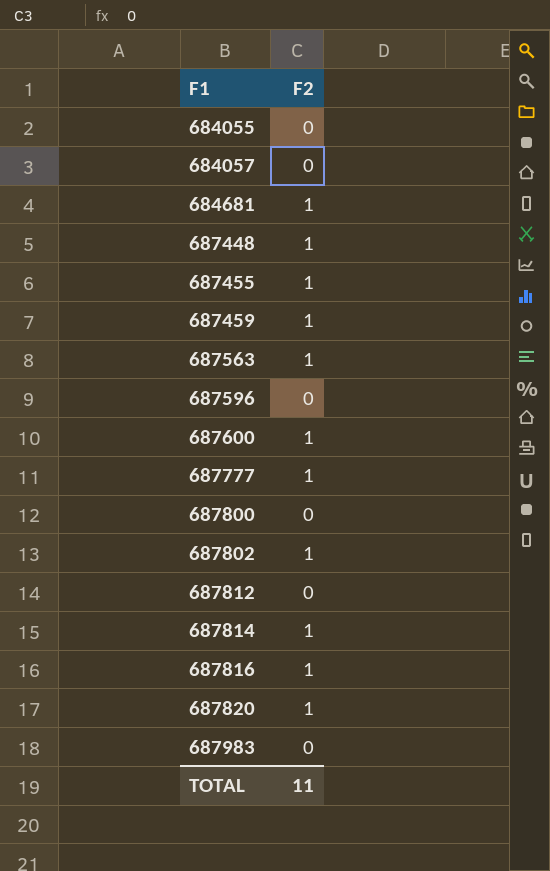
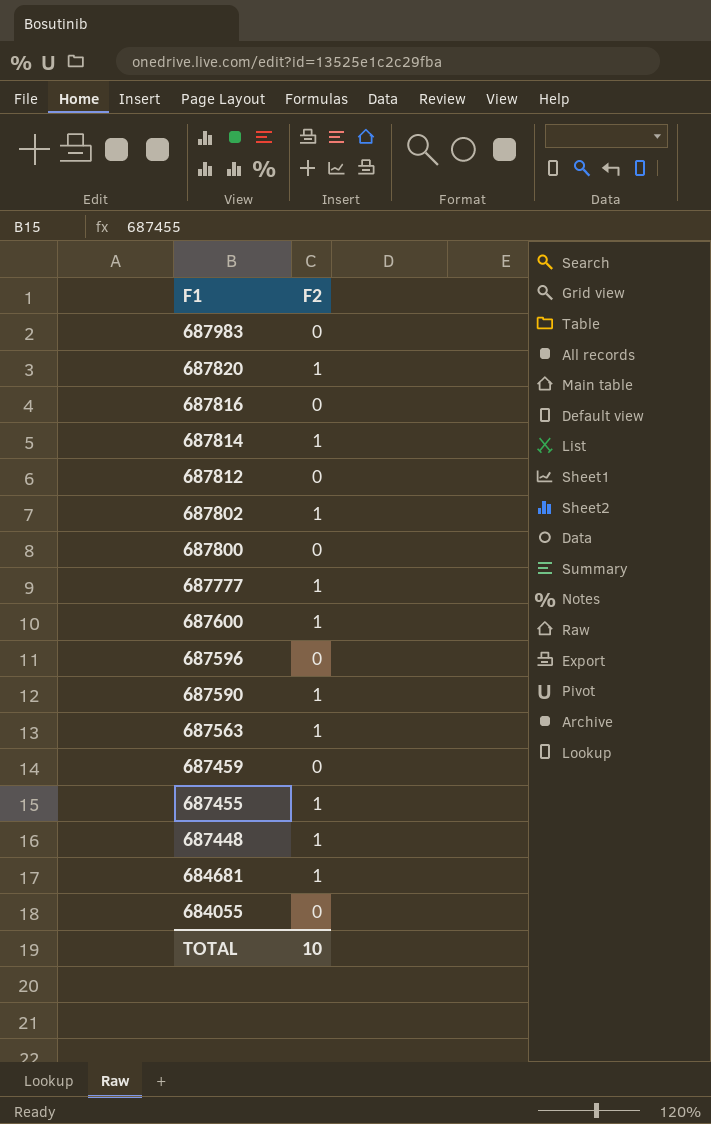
row order: F1 ascending -> F1 descending
row 684057: 0 -> none
687816 | F2: 1 -> 0
row 687590: none -> 1
687459 | F2: 1 -> 0
TOTAL | F2: 11 -> 10

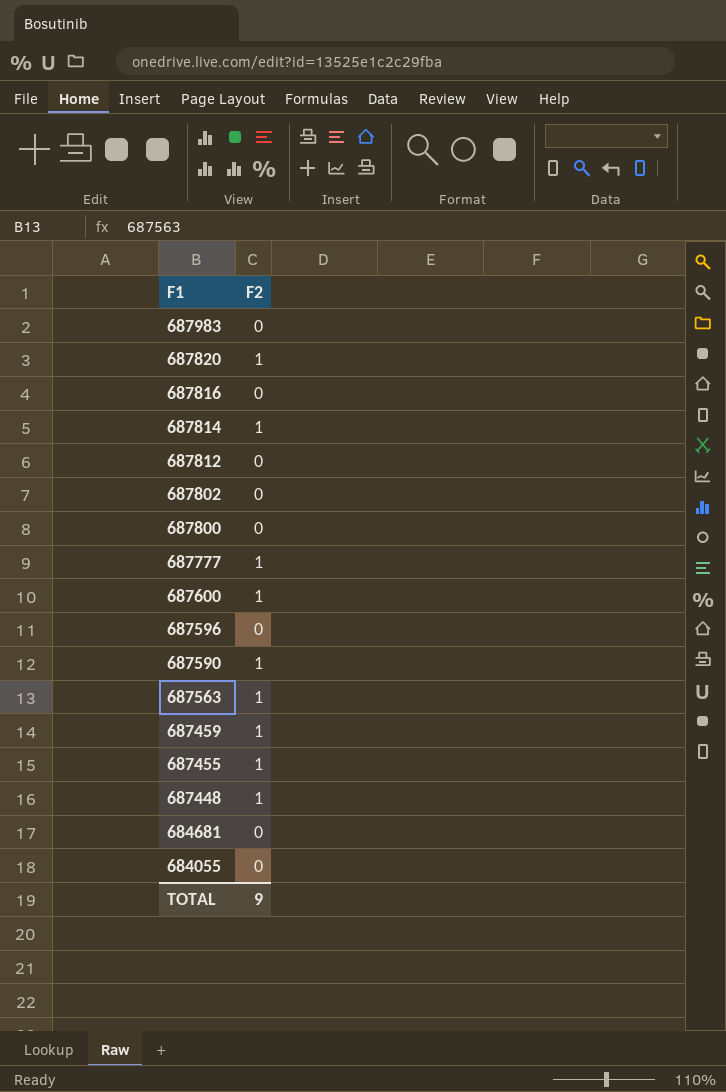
687802 | F2: 1 -> 0
687459 | F2: 0 -> 1
684681 | F2: 1 -> 0
TOTAL | F2: 10 -> 9

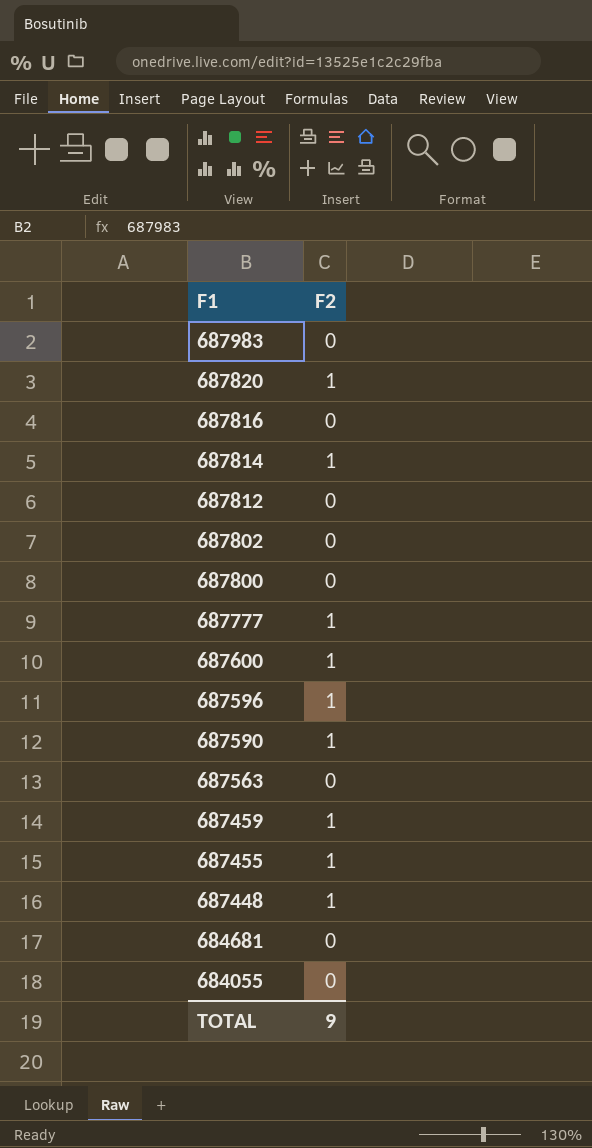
687596 | F2: 0 -> 1
687563 | F2: 1 -> 0

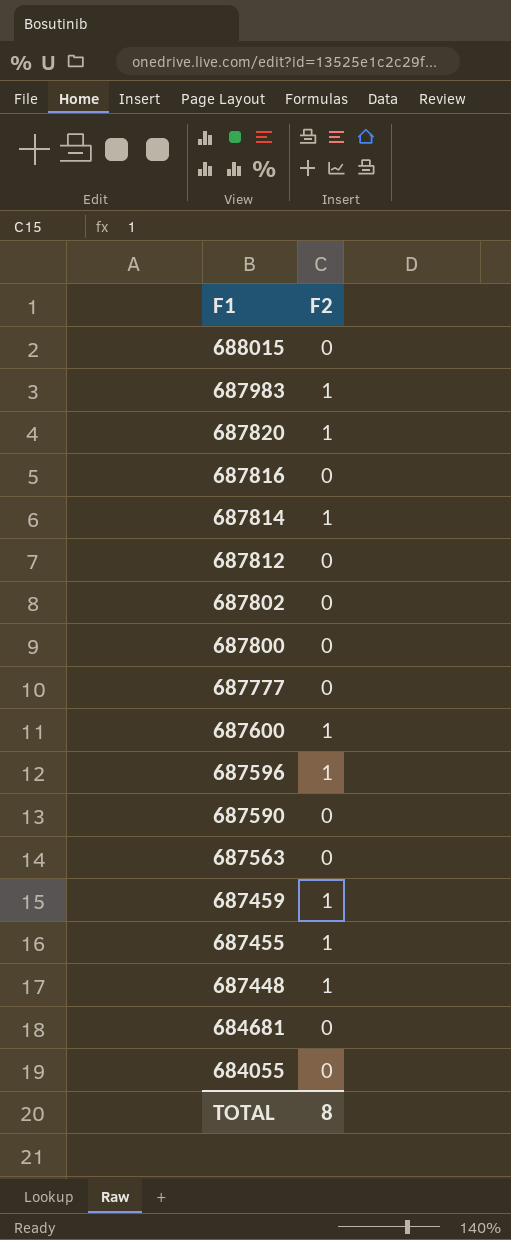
row 688015: none -> 0
687983 | F2: 0 -> 1
687777 | F2: 1 -> 0
687590 | F2: 1 -> 0
TOTAL | F2: 9 -> 8

